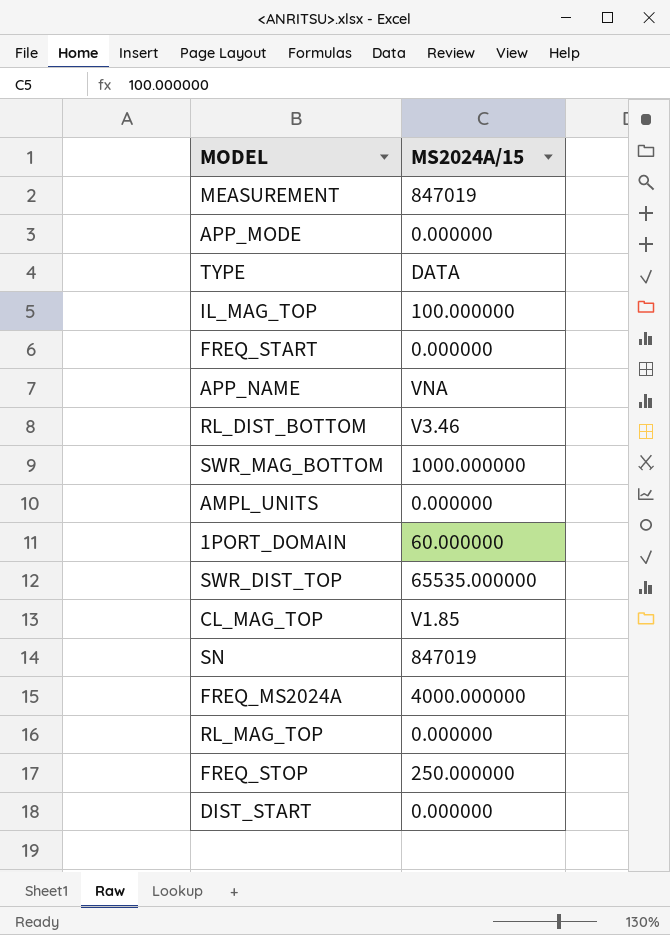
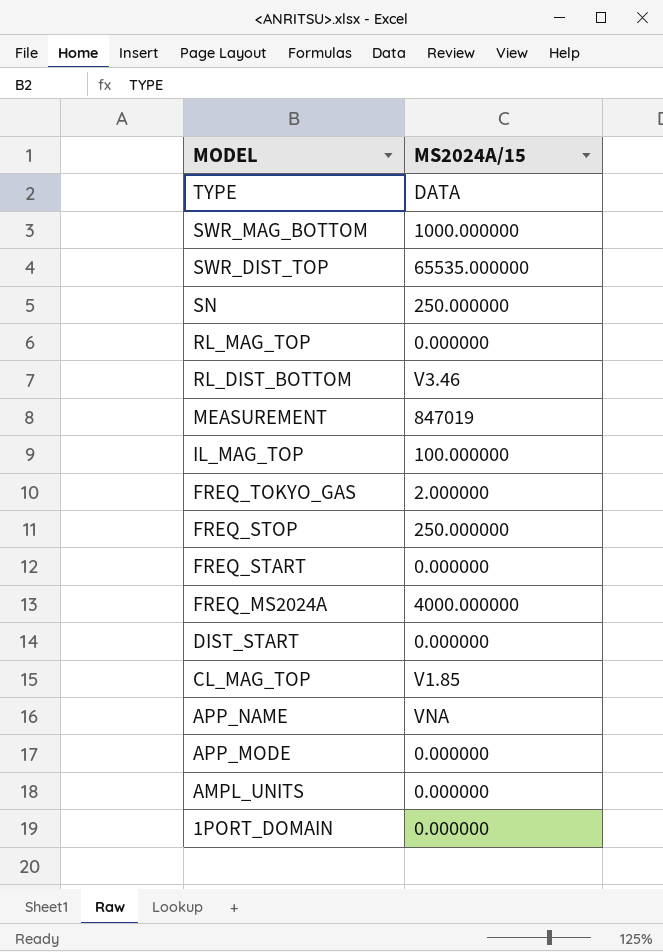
row order: none -> MODEL descending
SN | MS2024A/15: 847019 -> 250.000000
row FREQ_TOKYO_GAS: none -> 2.000000
1PORT_DOMAIN | MS2024A/15: 60.000000 -> 0.000000

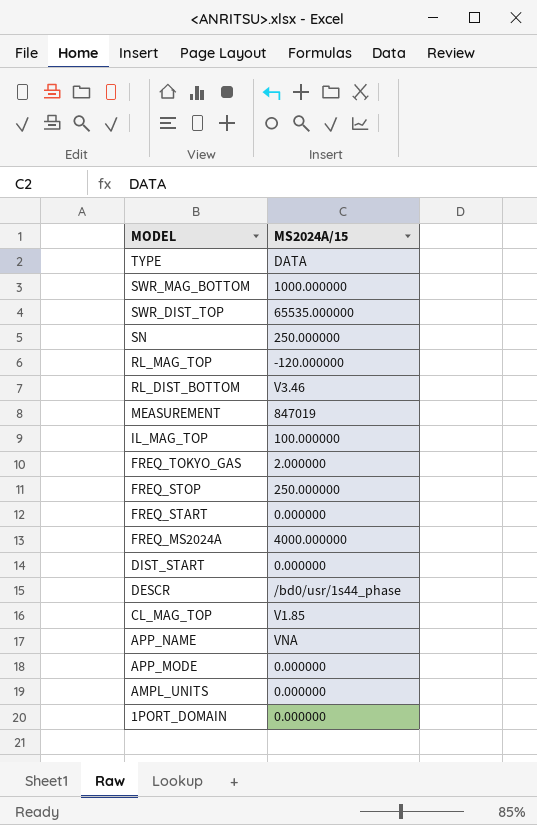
RL_MAG_TOP | MS2024A/15: 0.000000 -> -120.000000
row DESCR: none -> /bd0/usr/1s44_phase

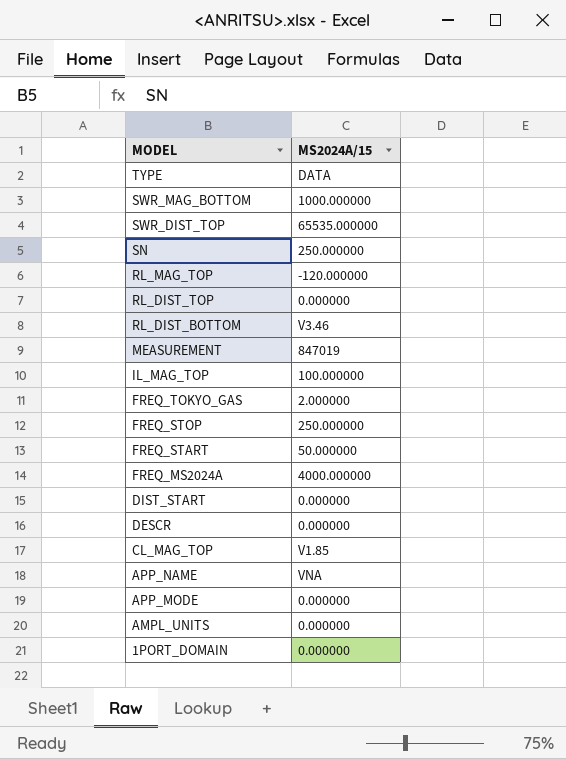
row RL_DIST_TOP: none -> 0.000000
FREQ_START | MS2024A/15: 0.000000 -> 50.000000
DESCR | MS2024A/15: /bd0/usr/1s44_phase -> 0.000000

